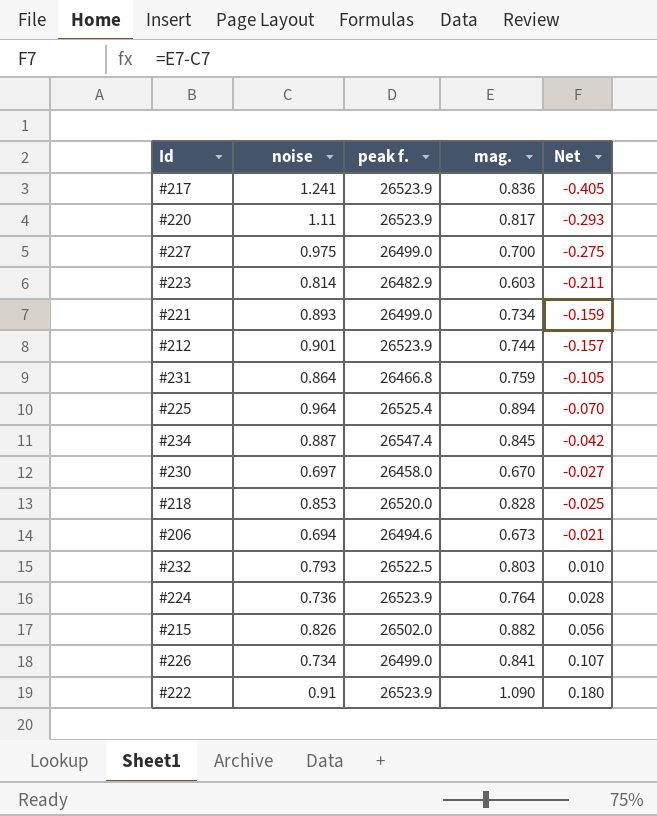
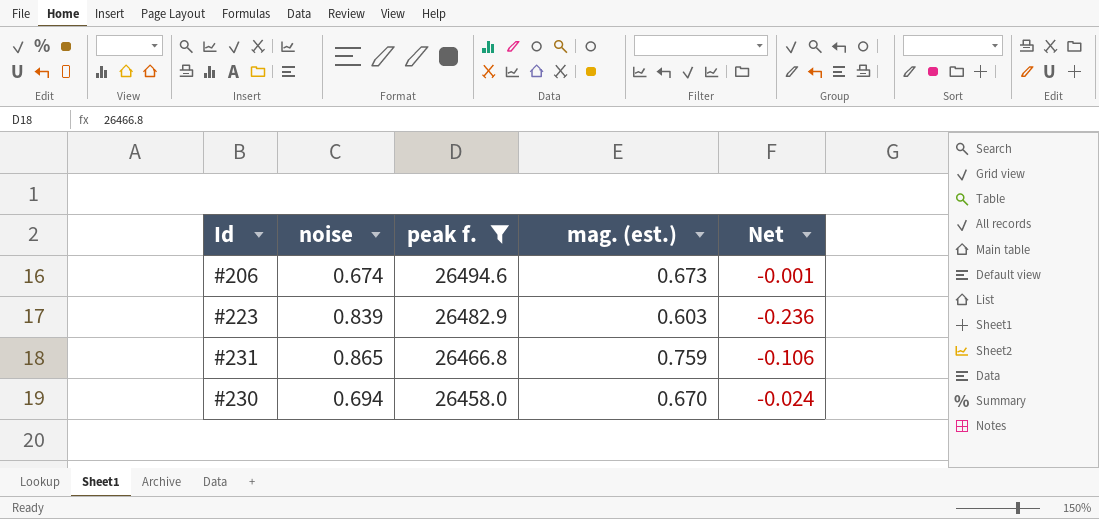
filter: none -> peak f. <= 26494.6
row order: Net ascending -> peak f. descending
column name: mag. -> mag. (est.)
#206 | noise: 0.694 -> 0.674
#206 | Net: -0.021 -> -0.001
#223 | noise: 0.814 -> 0.839
#223 | Net: -0.211 -> -0.236
#231 | noise: 0.864 -> 0.865
#231 | Net: -0.105 -> -0.106
#230 | noise: 0.697 -> 0.694
#230 | Net: -0.027 -> -0.024

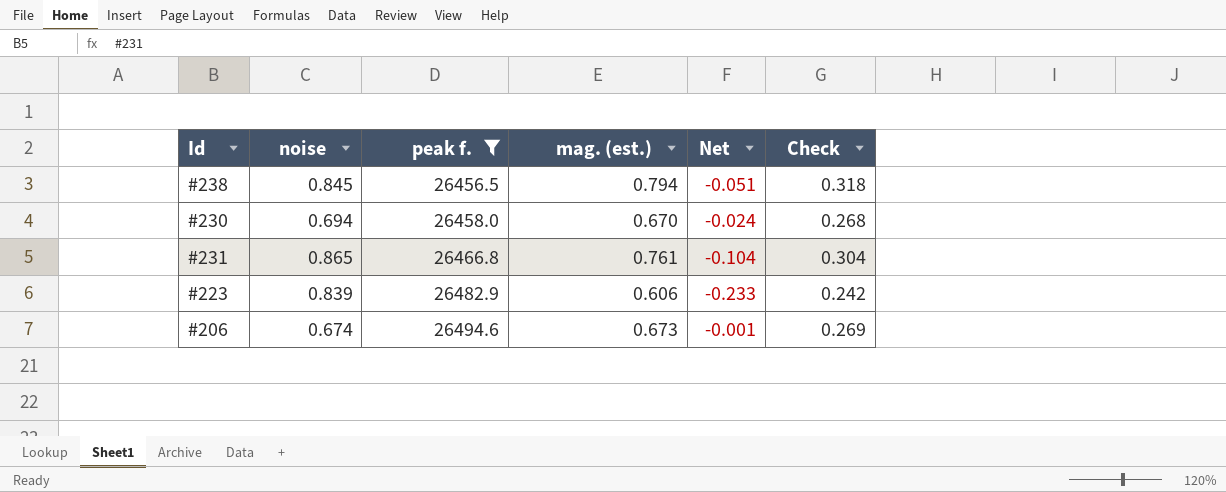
row order: peak f. descending -> peak f. ascending
column Check | formula: none -> [mag. (est.)] * 0.4
row #238: none -> 0.845 | 26456.5 | 0.794 | -0.051 | 0.318
#231 | mag. (est.): 0.759 -> 0.761
#231 | Net: -0.106 -> -0.104
#223 | mag. (est.): 0.603 -> 0.606
#223 | Net: -0.236 -> -0.233

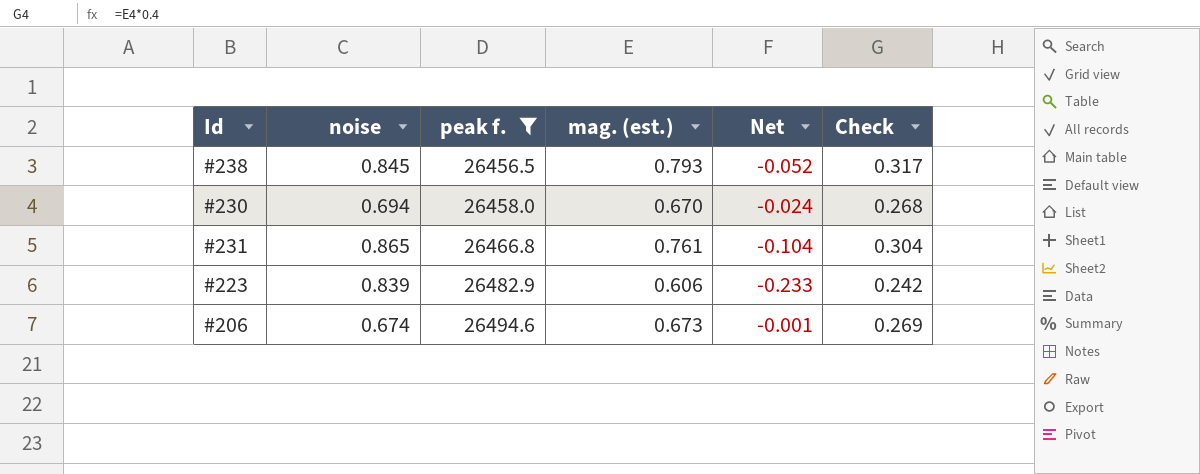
#238 | mag. (est.): 0.794 -> 0.793
#238 | Net: -0.051 -> -0.052
#238 | Check: 0.318 -> 0.317

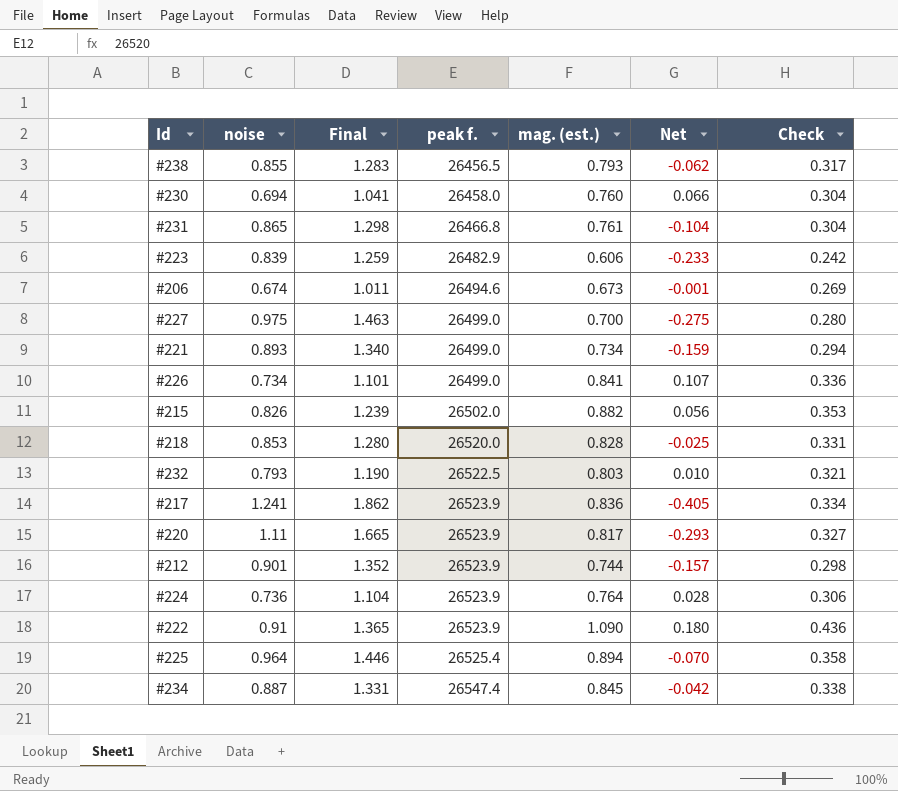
filter: peak f. <= 26494.6 -> none
column Final | formula: none -> [noise] * 1.5
#238 | noise: 0.845 -> 0.855
#238 | Net: -0.052 -> -0.062
#230 | mag. (est.): 0.670 -> 0.760
#230 | Net: -0.024 -> 0.066
#230 | Check: 0.268 -> 0.304

